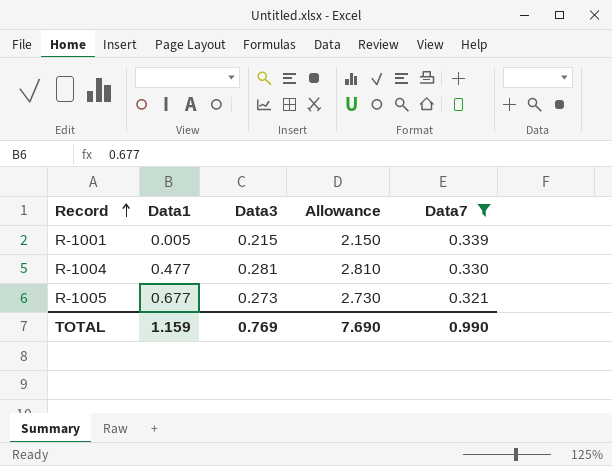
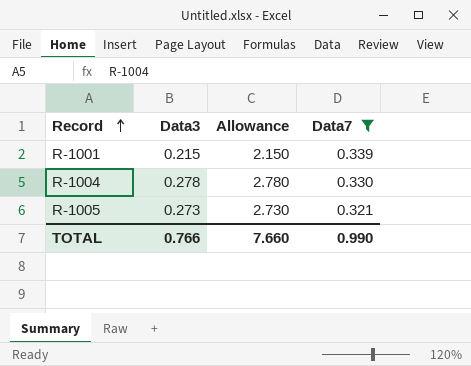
column Data1 | position: 2 -> none
R-1004 | Data3: 0.281 -> 0.278
R-1004 | Allowance: 2.810 -> 2.780
TOTAL | Data3: 0.769 -> 0.766
TOTAL | Allowance: 7.690 -> 7.660

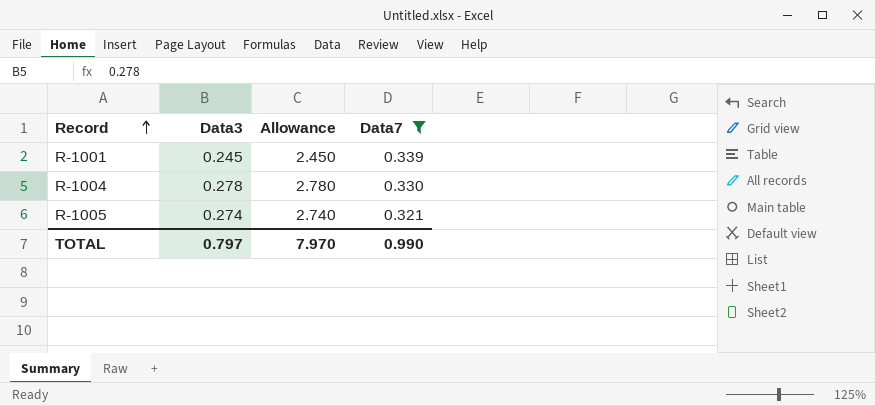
R-1001 | Data3: 0.215 -> 0.245
R-1001 | Allowance: 2.150 -> 2.450
R-1005 | Data3: 0.273 -> 0.274
R-1005 | Allowance: 2.730 -> 2.740
TOTAL | Data3: 0.766 -> 0.797
TOTAL | Allowance: 7.660 -> 7.970

